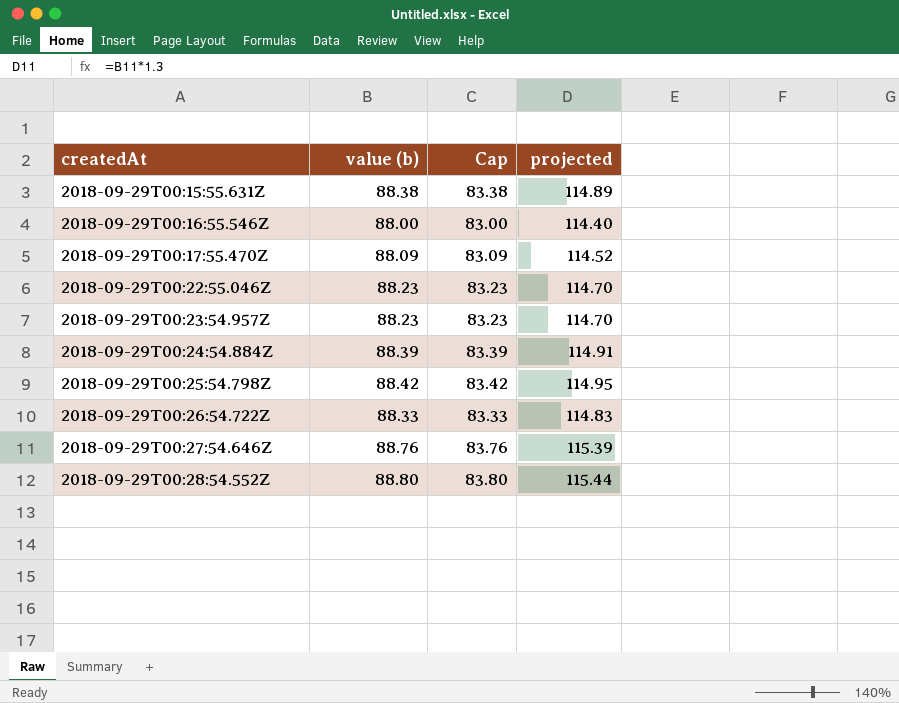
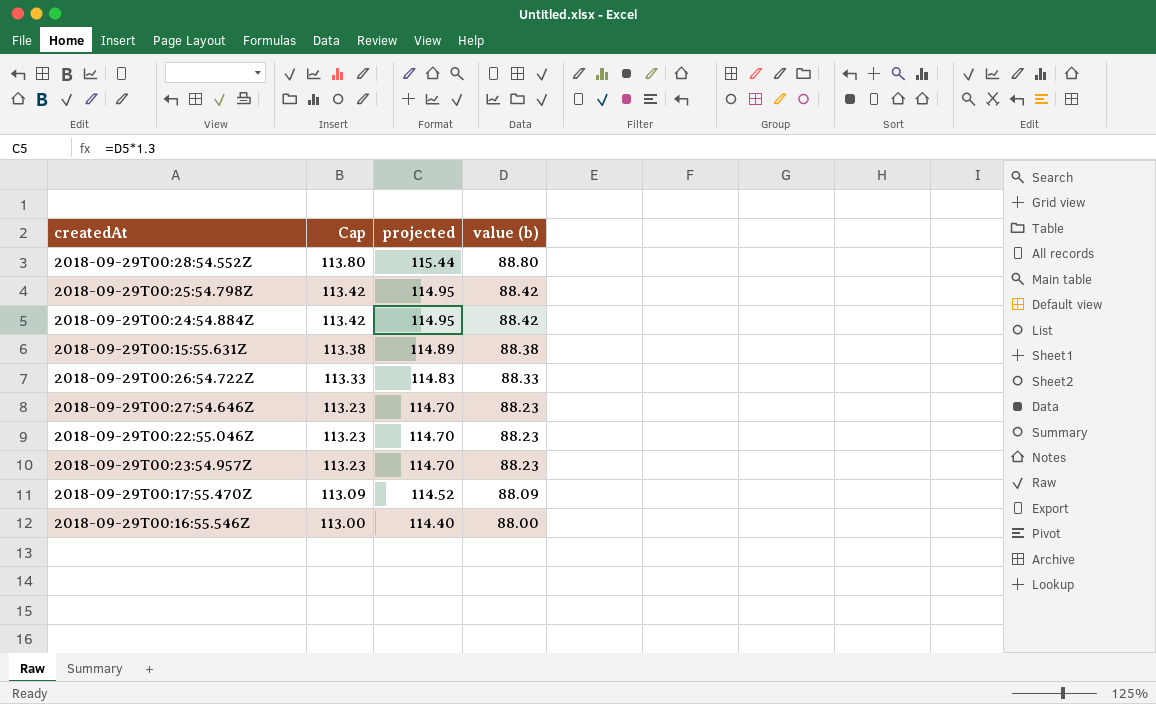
row order: createdAt ascending -> Cap descending
column Cap | formula: [value (b)] - 5 -> [value (b)] + 25
column value (b) | position: 2 -> 4
2018-09-29T00:24:54.884Z | projected: 114.91 -> 114.95
2018-09-29T00:24:54.884Z | value (b): 88.39 -> 88.42
2018-09-29T00:27:54.646Z | projected: 115.39 -> 114.70
2018-09-29T00:27:54.646Z | value (b): 88.76 -> 88.23

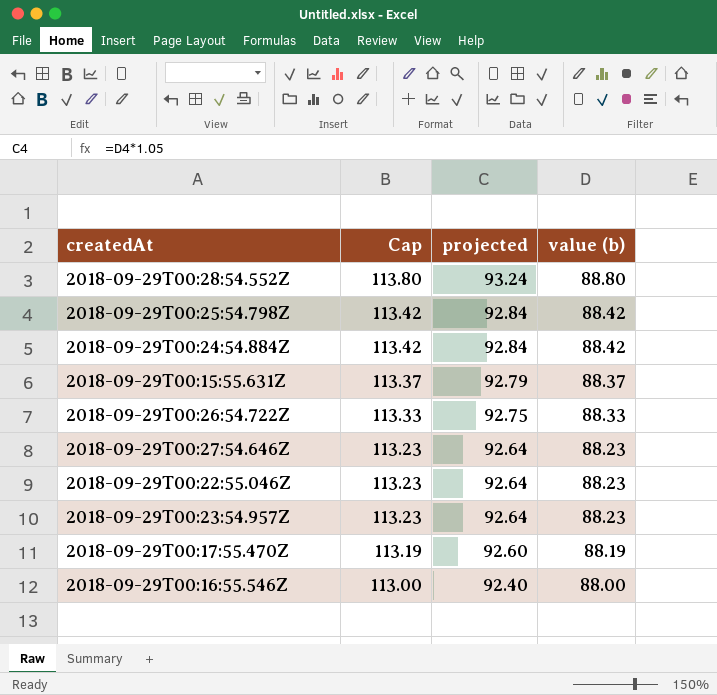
column projected | formula: [value (b)] * 1.3 -> [value (b)] * 1.05
2018-09-29T00:15:55.631Z | Cap: 113.38 -> 113.37
2018-09-29T00:15:55.631Z | value (b): 88.38 -> 88.37
2018-09-29T00:17:55.470Z | Cap: 113.09 -> 113.19
2018-09-29T00:17:55.470Z | value (b): 88.09 -> 88.19

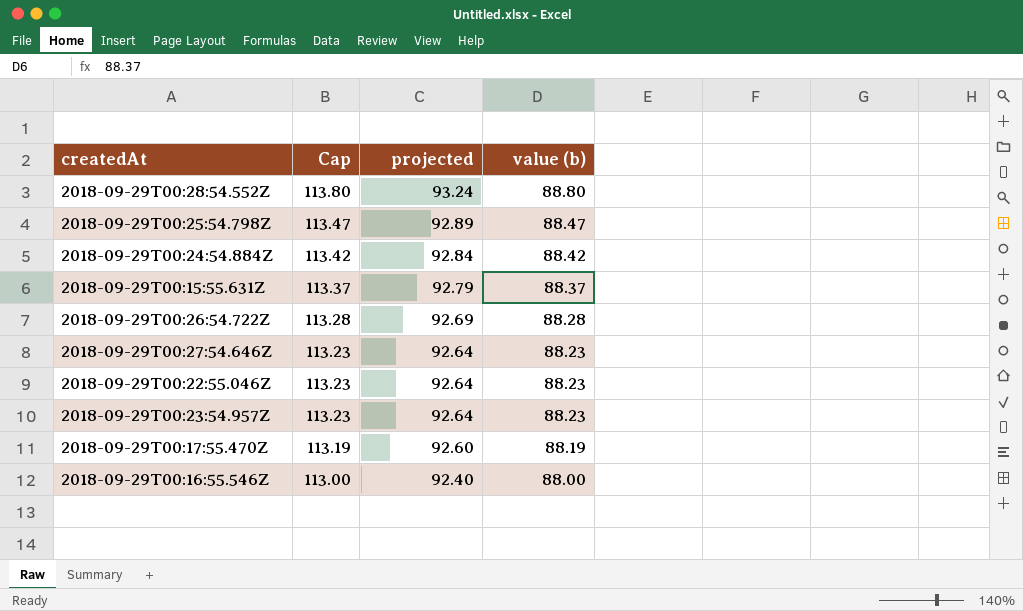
2018-09-29T00:25:54.798Z | Cap: 113.42 -> 113.47
2018-09-29T00:25:54.798Z | projected: 92.84 -> 92.89
2018-09-29T00:25:54.798Z | value (b): 88.42 -> 88.47
2018-09-29T00:26:54.722Z | Cap: 113.33 -> 113.28
2018-09-29T00:26:54.722Z | projected: 92.75 -> 92.69
2018-09-29T00:26:54.722Z | value (b): 88.33 -> 88.28

